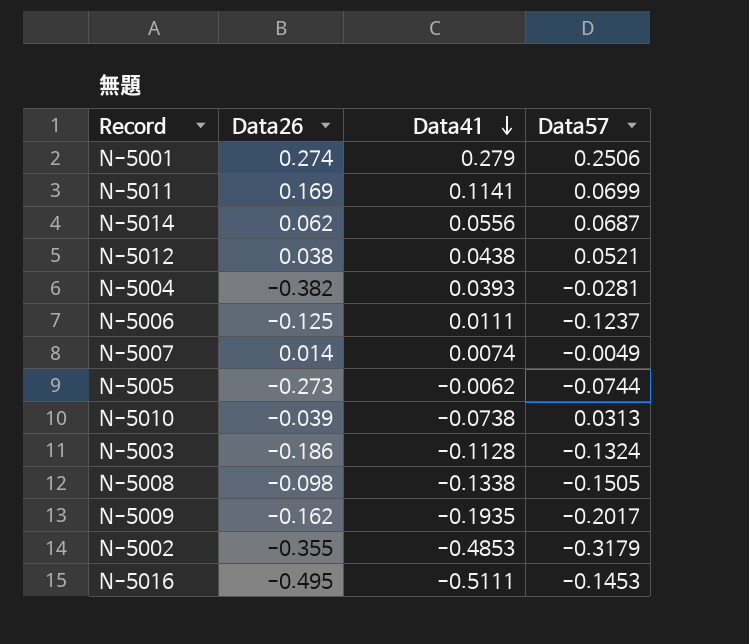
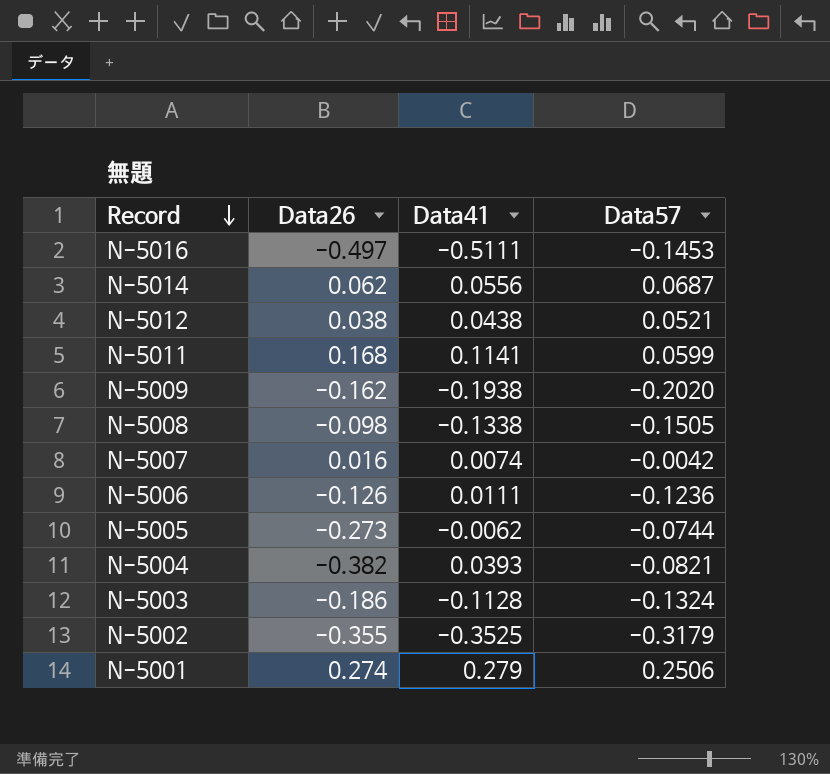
row order: Data41 descending -> Record descending
row N-5010: -0.039 | -0.0738 | 0.0313 -> none
N-5016 | Data26: -0.495 -> -0.497
N-5011 | Data26: 0.169 -> 0.168
N-5011 | Data57: 0.0699 -> 0.0599
N-5009 | Data41: -0.1935 -> -0.1938
N-5009 | Data57: -0.2017 -> -0.2020
N-5007 | Data26: 0.014 -> 0.016
N-5007 | Data57: -0.0049 -> -0.0042
N-5006 | Data26: -0.125 -> -0.126
N-5006 | Data57: -0.1237 -> -0.1236
N-5004 | Data57: -0.0281 -> -0.0821
N-5002 | Data41: -0.4853 -> -0.3525

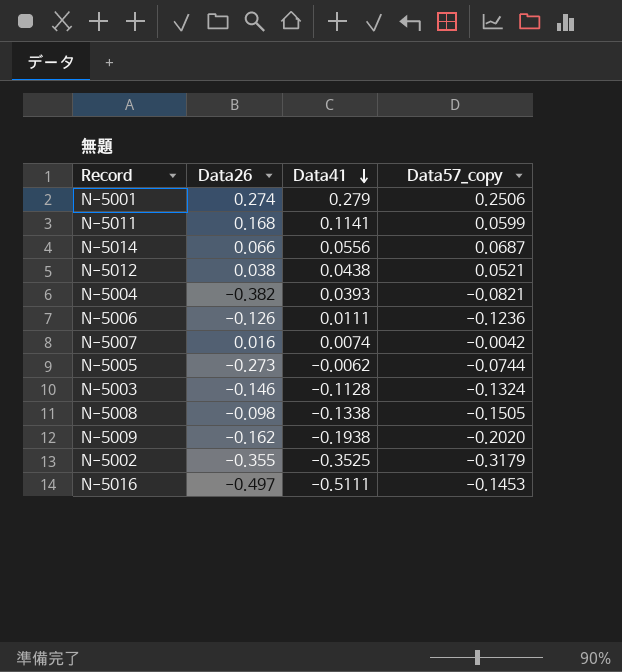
row order: Record descending -> Data41 descending
column name: Data57 -> Data57_copy
N-5014 | Data26: 0.062 -> 0.066
N-5003 | Data26: -0.186 -> -0.146

